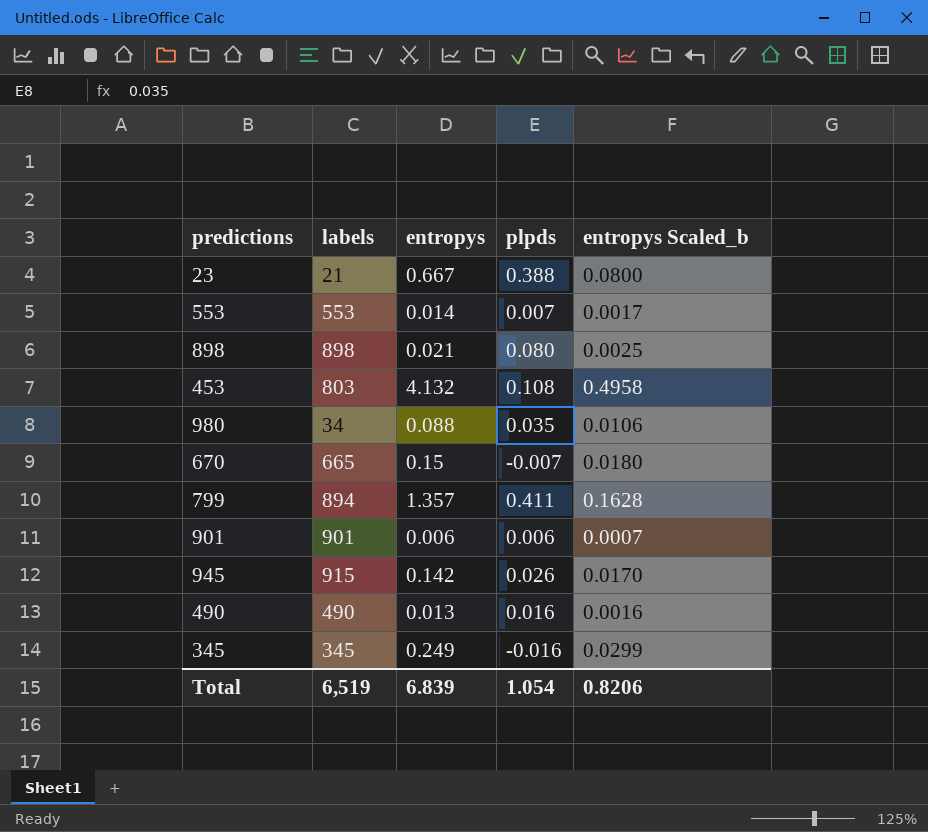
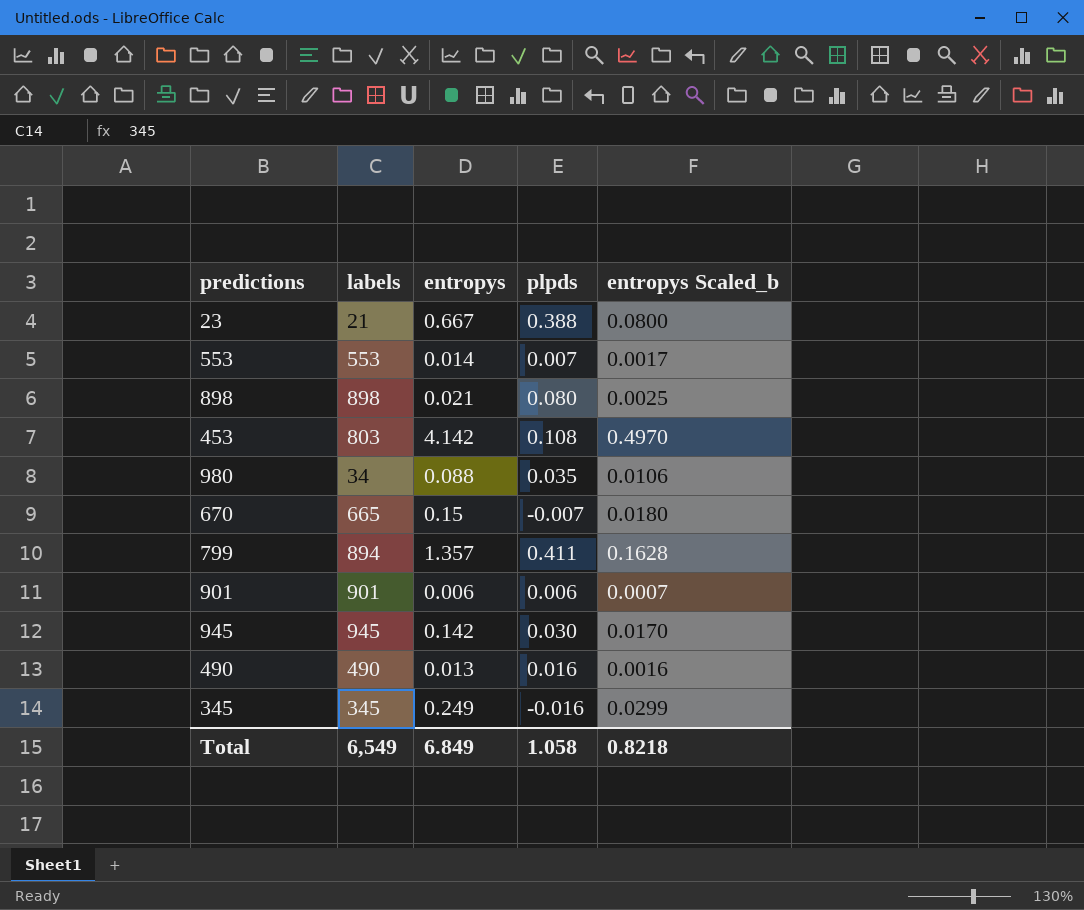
453 | entropys: 4.132 -> 4.142
453 | entropys Scaled_b: 0.4958 -> 0.4970
945 | labels: 915 -> 945
945 | plpds: 0.026 -> 0.030
Total | labels: 6,519 -> 6,549
Total | entropys: 6.839 -> 6.849
Total | plpds: 1.054 -> 1.058
Total | entropys Scaled_b: 0.8206 -> 0.8218

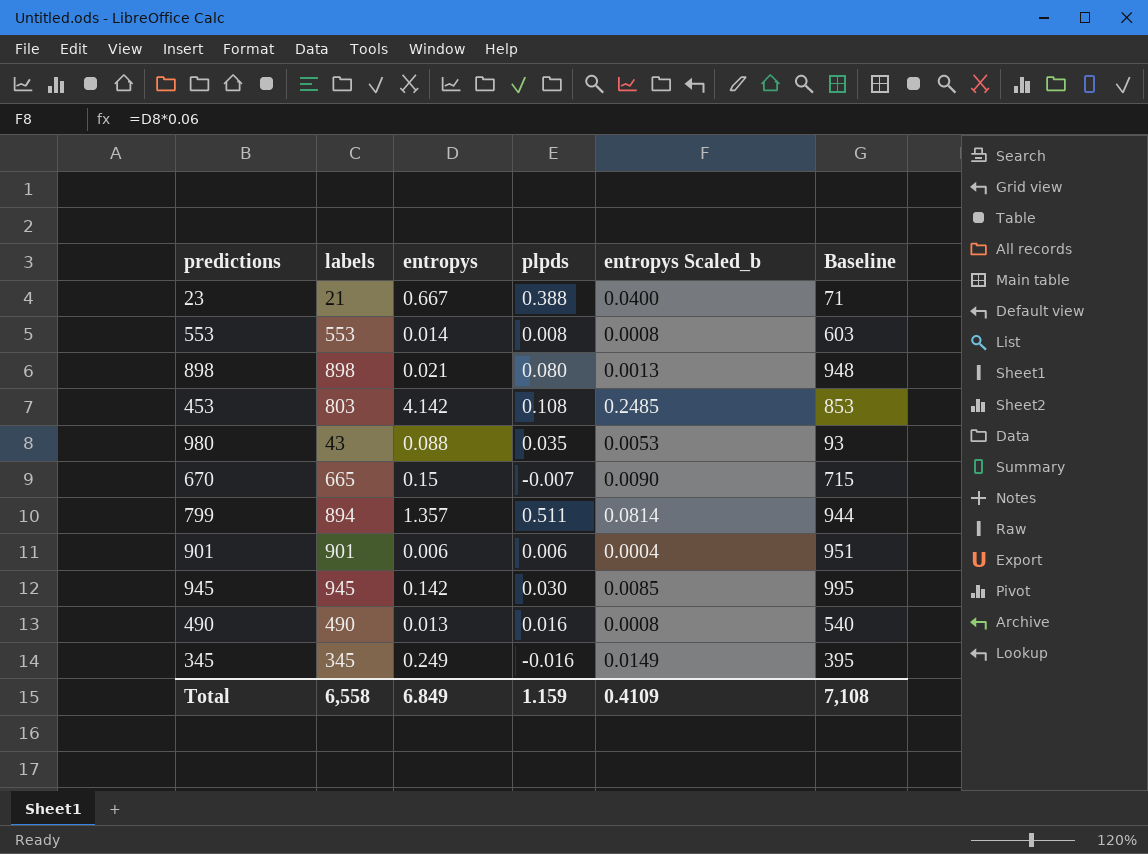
column entropys Scaled_b | formula: [entropys] * 0.12 -> [entropys] * 0.06
column Baseline | formula: none -> [labels] + 50
553 | plpds: 0.007 -> 0.008
980 | labels: 34 -> 43
799 | plpds: 0.411 -> 0.511
Total | labels: 6,549 -> 6,558
Total | plpds: 1.058 -> 1.159
Total | entropys Scaled_b: 0.8218 -> 0.4109

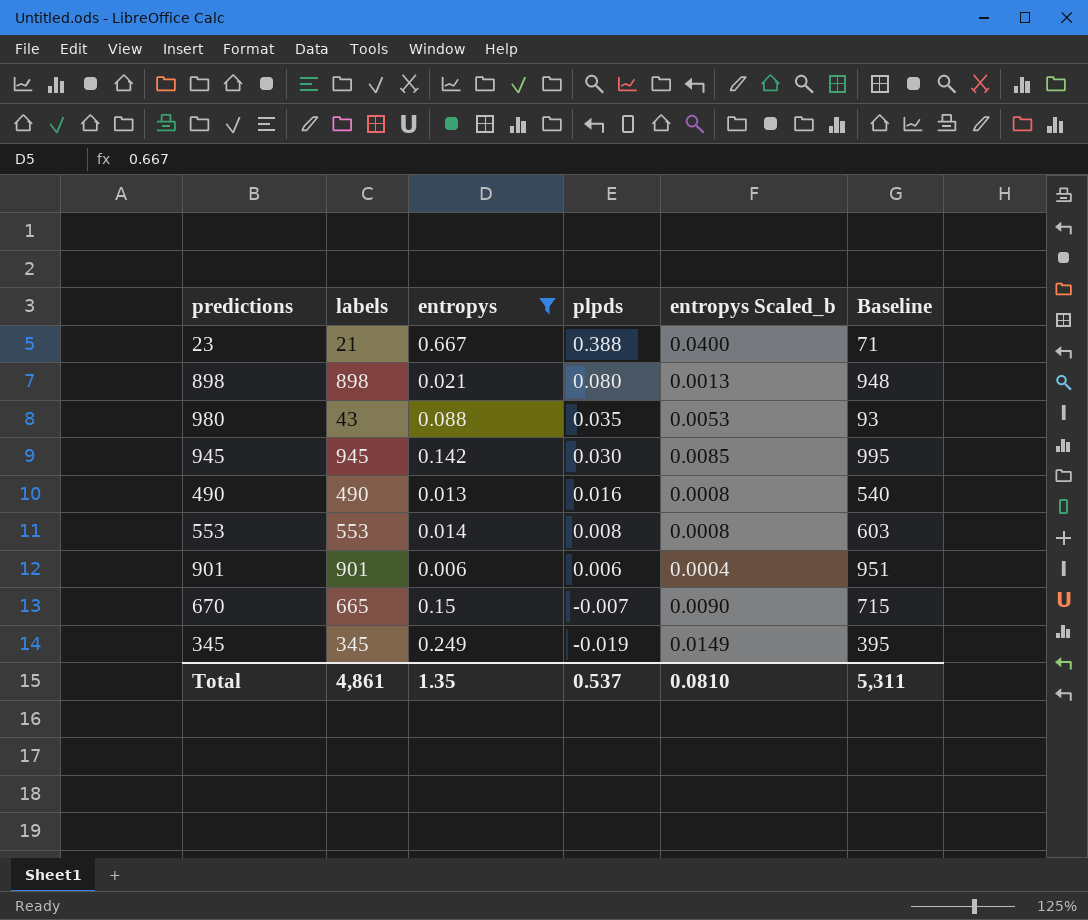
filter: none -> entropys <= 0.667
row order: none -> plpds descending
345 | plpds: -0.016 -> -0.019
Total | labels: 6,558 -> 4,861
Total | entropys: 6.849 -> 1.35
Total | plpds: 1.159 -> 0.537
Total | entropys Scaled_b: 0.4109 -> 0.0810
Total | Baseline: 7,108 -> 5,311

